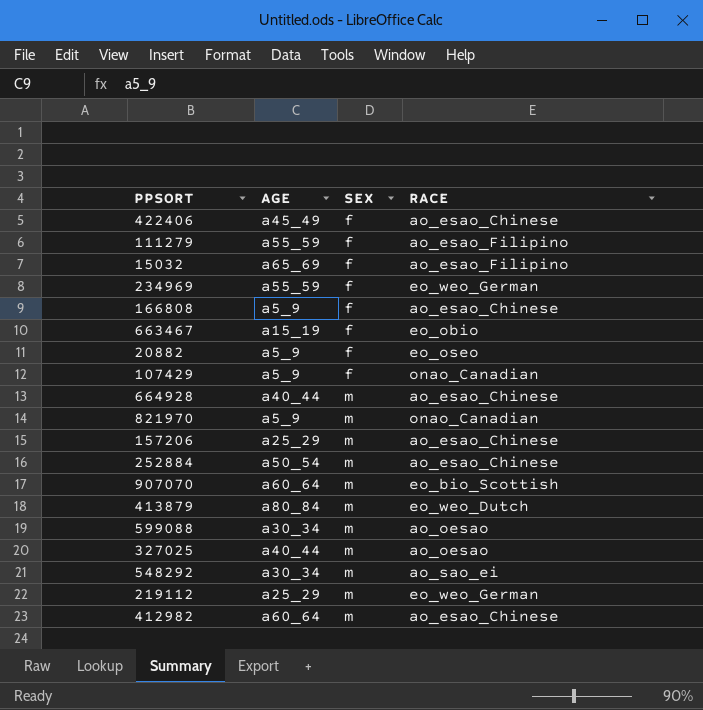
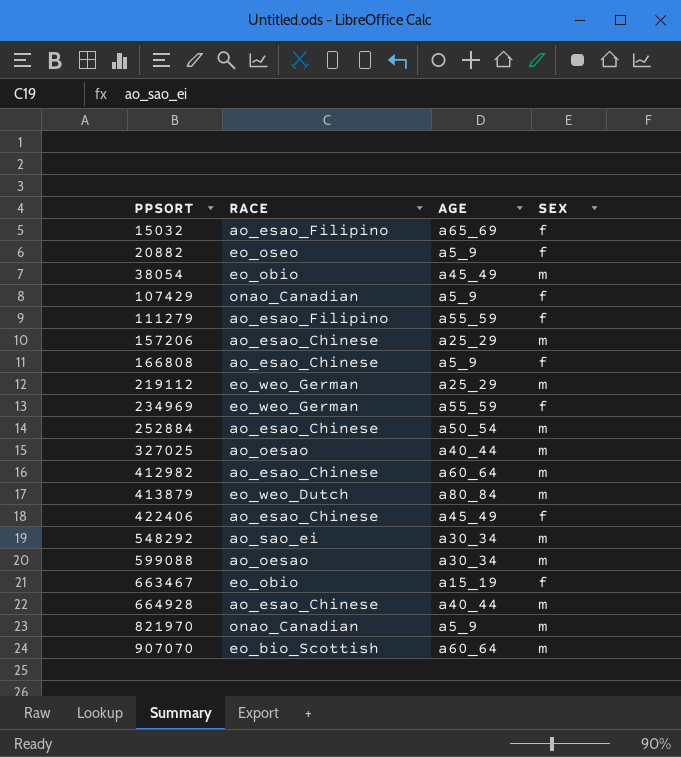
row order: SEX ascending -> PPSORT ascending
column RACE | position: 4 -> 2
row 38054: none -> eo_obio | a45_49 | m

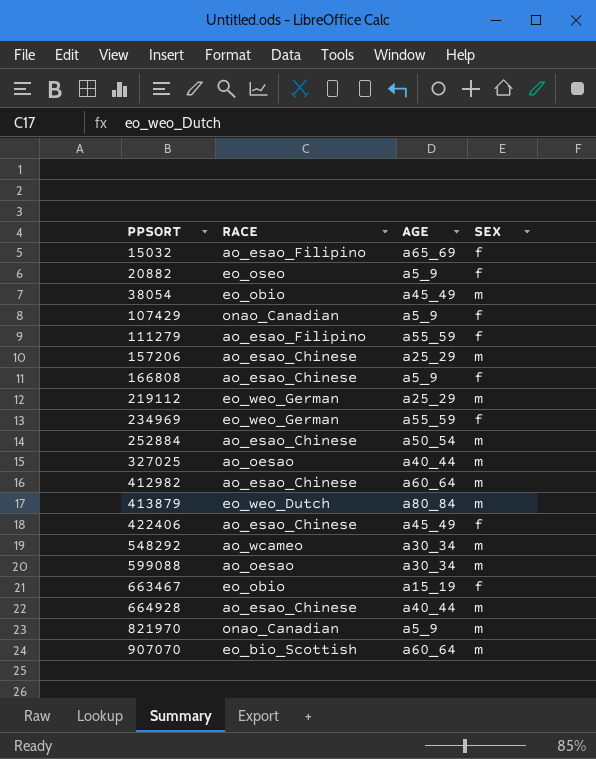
548292 | RACE: ao_sao_ei -> ao_wcameo

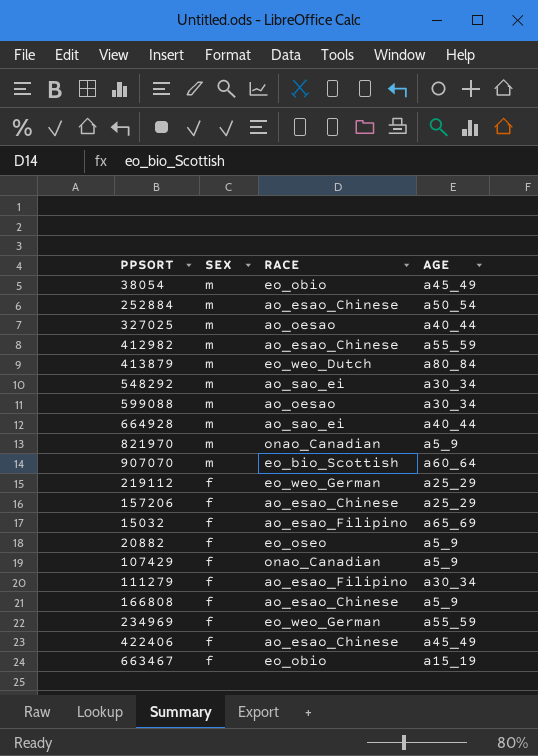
row order: PPSORT ascending -> SEX descending
column SEX | position: 4 -> 2
412982 | AGE: a60_64 -> a55_59
548292 | RACE: ao_wcameo -> ao_sao_ei
664928 | RACE: ao_esao_Chinese -> ao_sao_ei
219112 | SEX: m -> f
157206 | SEX: m -> f
111279 | AGE: a55_59 -> a30_34

